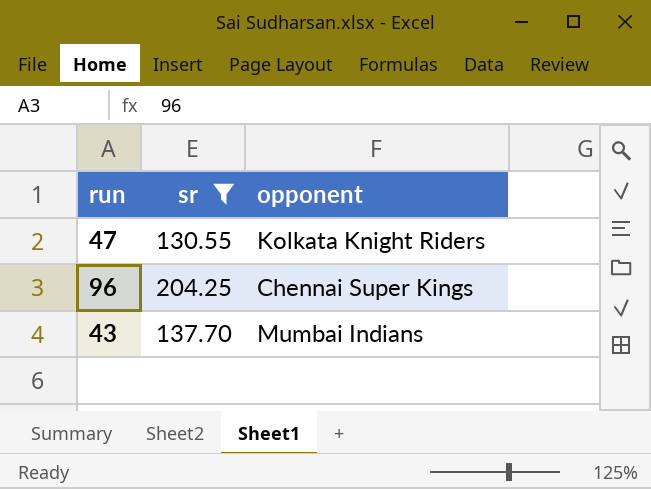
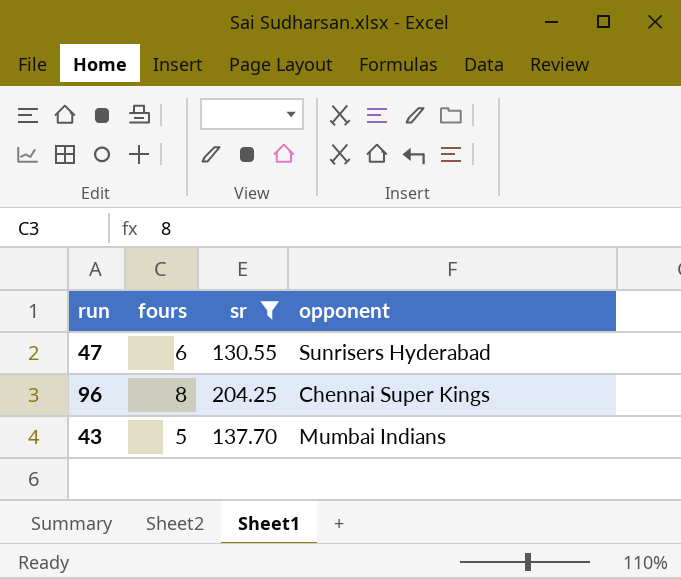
column fours | position: none -> 2
47 | opponent: Kolkata Knight Riders -> Sunrisers Hyderabad

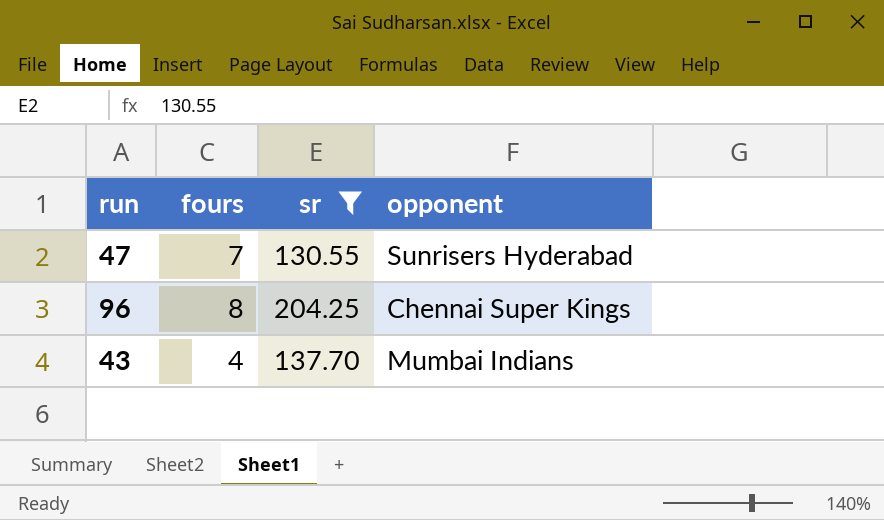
47 | fours: 6 -> 7
43 | fours: 5 -> 4

